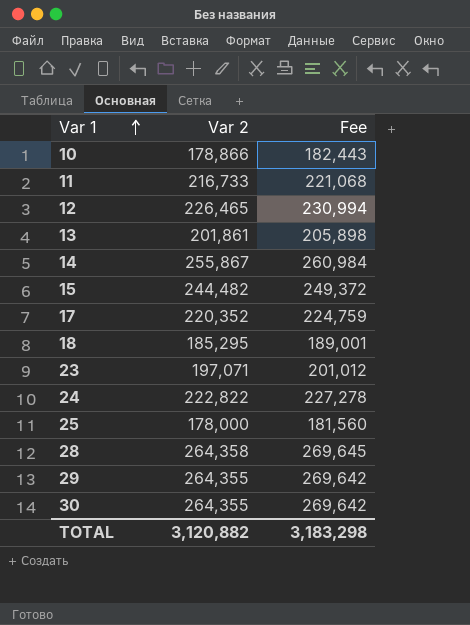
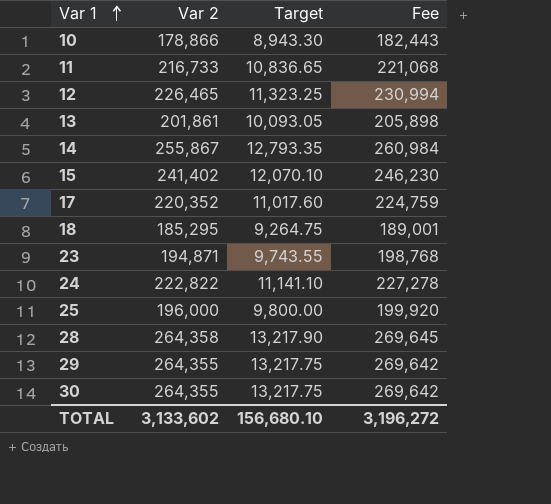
column Target | formula: none -> [Var 2] * 0.05
15 | Var 2: 244,482 -> 241,402
15 | Fee: 249,372 -> 246,230
23 | Var 2: 197,071 -> 194,871
23 | Fee: 201,012 -> 198,768
25 | Var 2: 178,000 -> 196,000
25 | Fee: 181,560 -> 199,920
TOTAL | Var 2: 3,120,882 -> 3,133,602
TOTAL | Fee: 3,183,298 -> 3,196,272

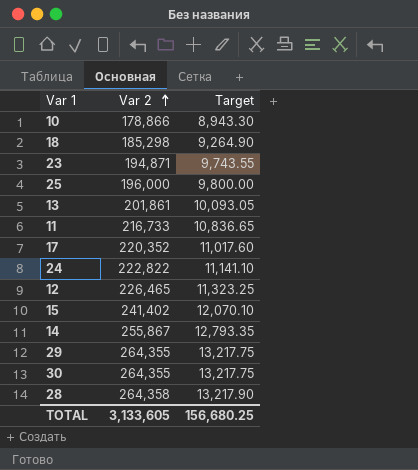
row order: Var 1 ascending -> Var 2 ascending
column Fee | formula: [Var 2] * 1.02 -> none
18 | Var 2: 185,295 -> 185,298
18 | Target: 9,264.75 -> 9,264.90
TOTAL | Var 2: 3,133,602 -> 3,133,605
TOTAL | Target: 156,680.10 -> 156,680.25

